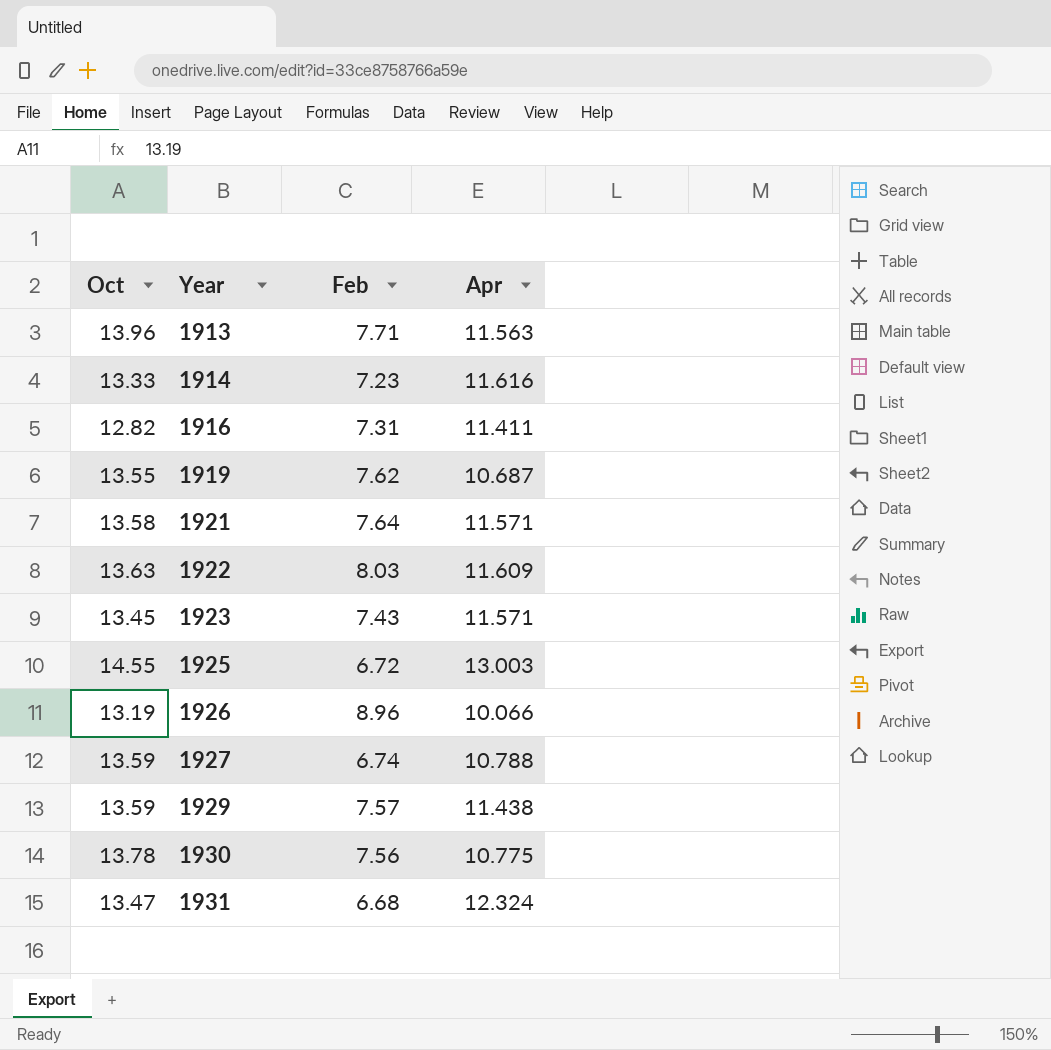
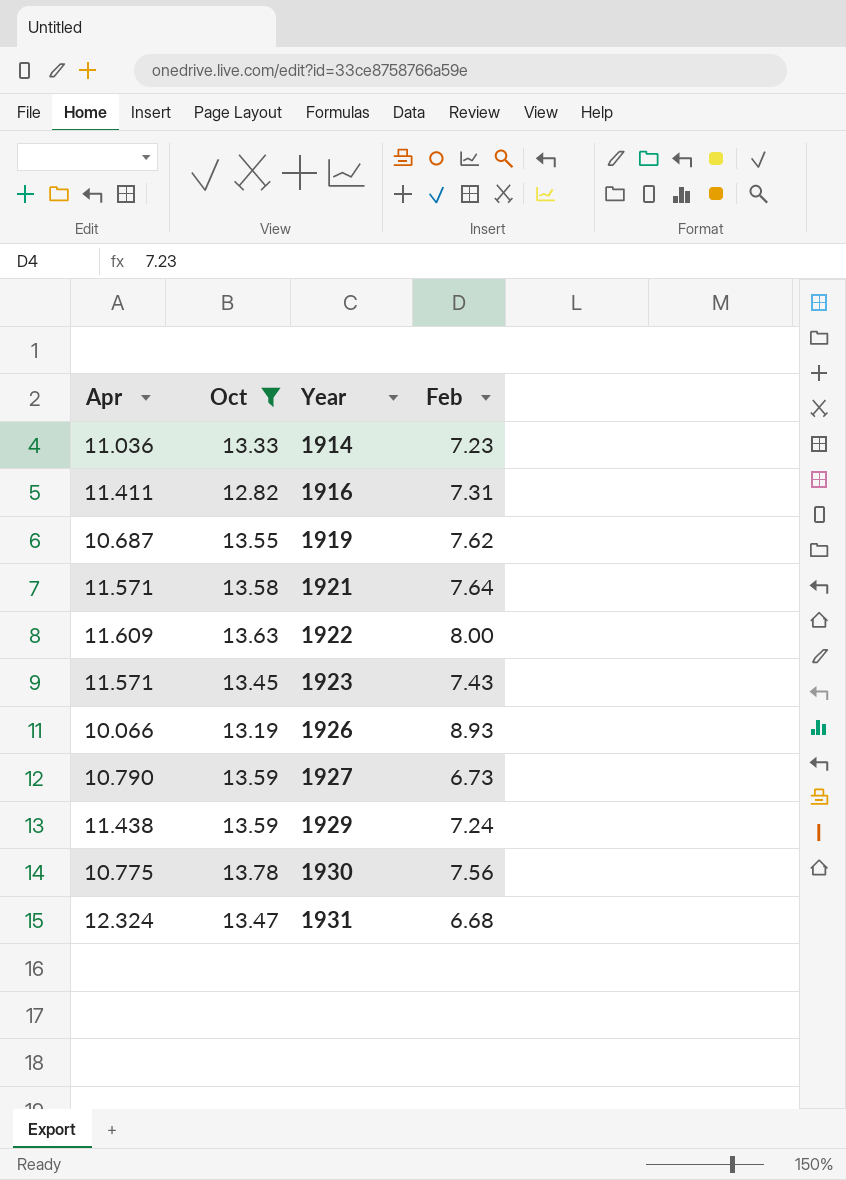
filter: none -> Oct <= 13.78
column Apr | position: 4 -> 1
1914 | Apr: 11.616 -> 11.036
1922 | Feb: 8.03 -> 8.00
1926 | Feb: 8.96 -> 8.93
1927 | Apr: 10.788 -> 10.790
1927 | Feb: 6.74 -> 6.73
1929 | Feb: 7.57 -> 7.24

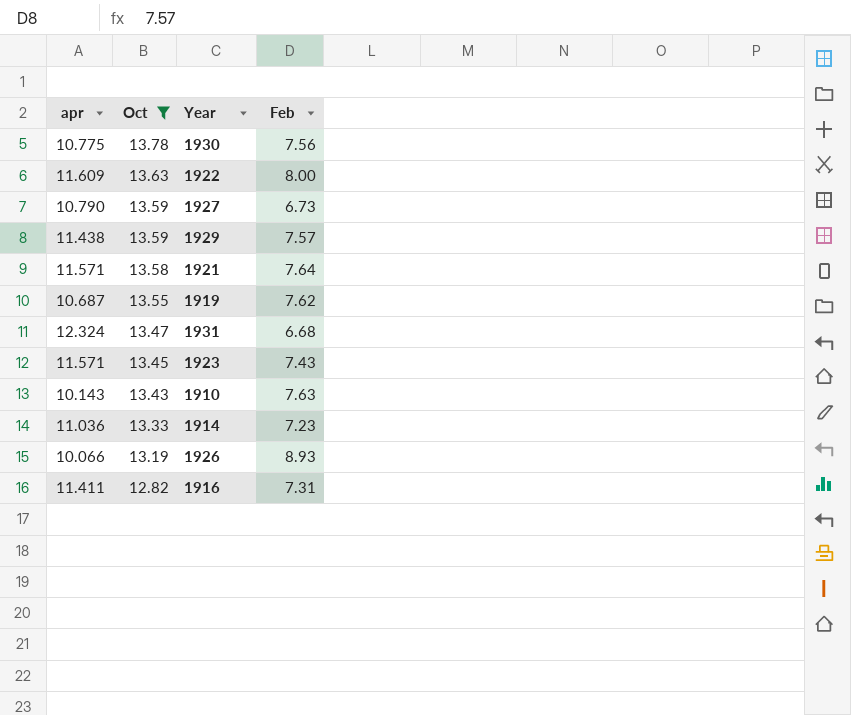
row order: Year ascending -> Oct descending
column name: Apr -> apr
1929 | Feb: 7.24 -> 7.57
row 1910: none -> 10.143 | 13.43 | 7.63

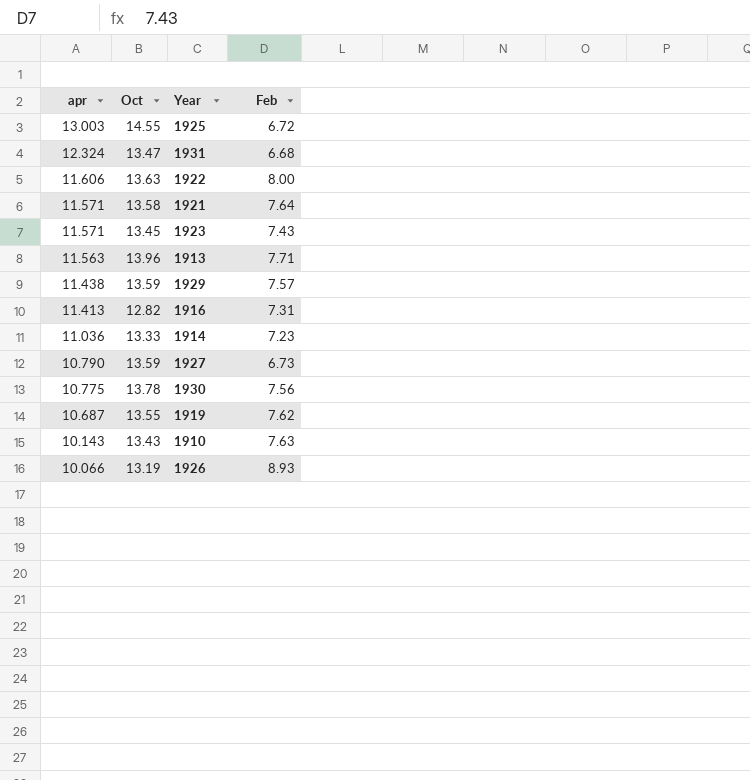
filter: Oct <= 13.78 -> none
row order: Oct descending -> apr descending
1922 | apr: 11.609 -> 11.606
1916 | apr: 11.411 -> 11.413

